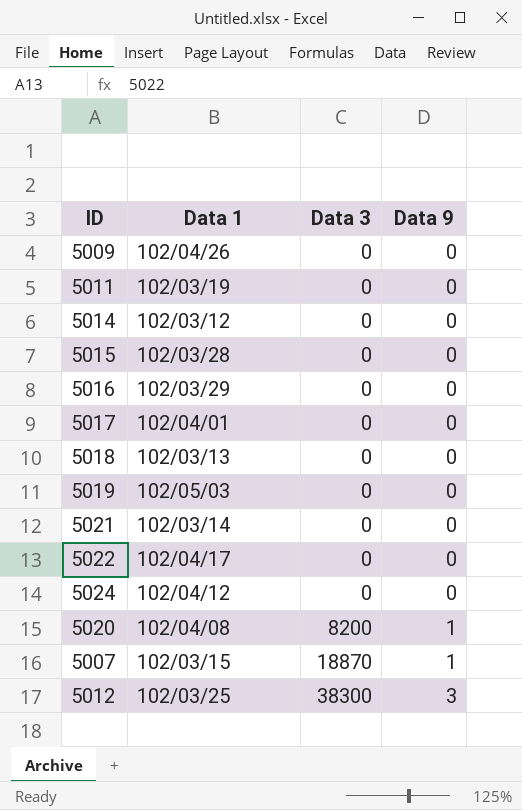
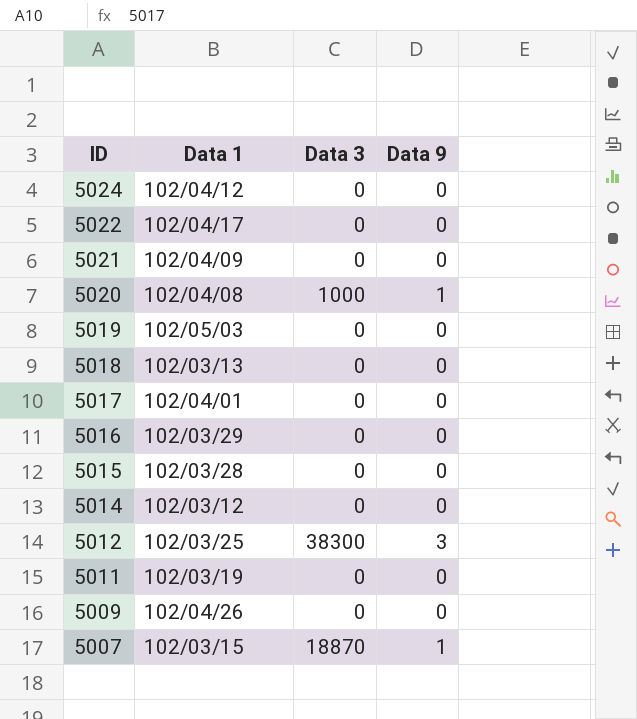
row order: Data 3 ascending -> ID descending
5021 | Data 1: 102/03/14 -> 102/04/09
5020 | Data 3: 8200 -> 1000

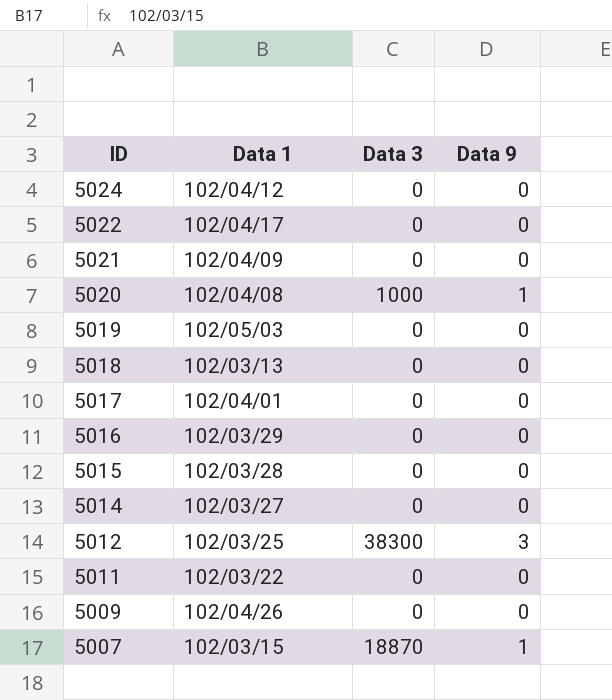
5014 | Data 1: 102/03/12 -> 102/03/27
5011 | Data 1: 102/03/19 -> 102/03/22

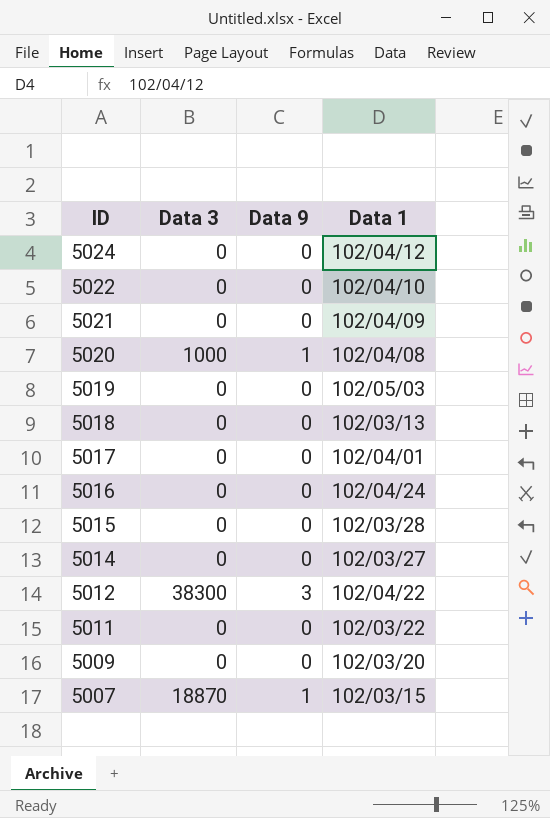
column Data 1 | position: 2 -> 4
5022 | Data 1: 102/04/17 -> 102/04/10
5016 | Data 1: 102/03/29 -> 102/04/24
5012 | Data 1: 102/03/25 -> 102/04/22
5009 | Data 1: 102/04/26 -> 102/03/20

